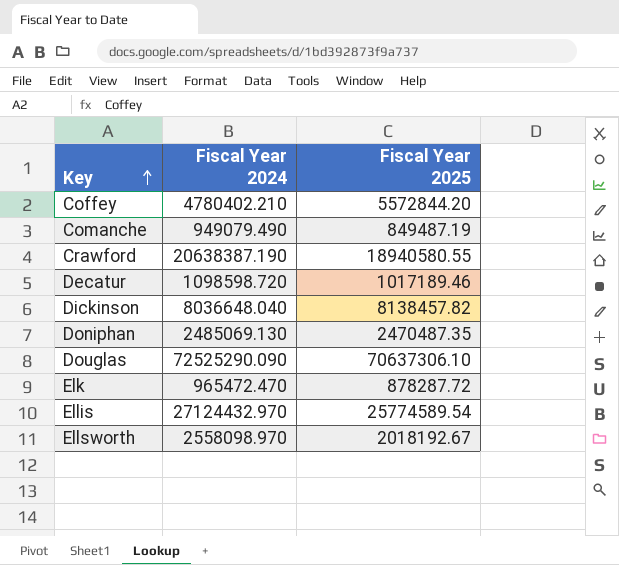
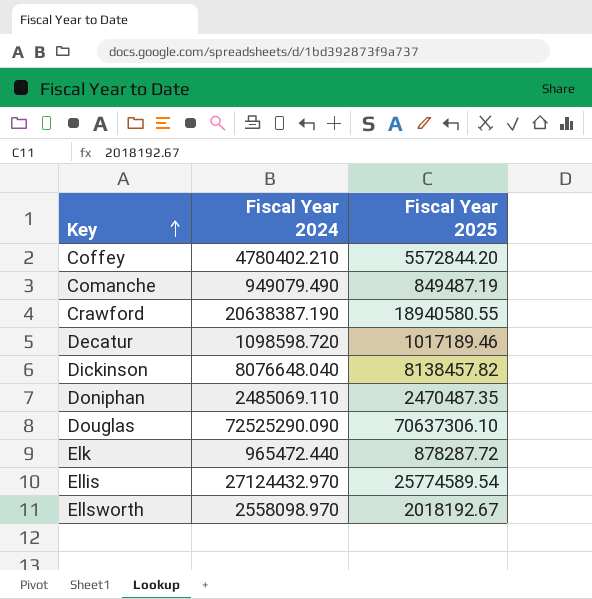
Dickinson | Fiscal Year 2024: 8036648.040 -> 8076648.040
Doniphan | Fiscal Year 2024: 2485069.130 -> 2485069.110
Elk | Fiscal Year 2024: 965472.470 -> 965472.440

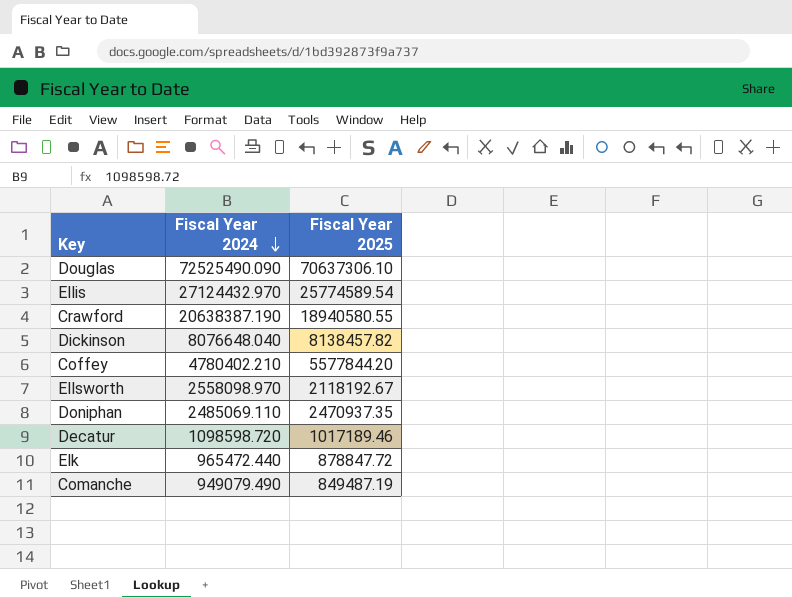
row order: Key ascending -> Fiscal Year 2024 descending
Douglas | Fiscal Year 2024: 72525290.090 -> 72525490.090
Coffey | Fiscal Year 2025: 5572844.20 -> 5577844.20
Ellsworth | Fiscal Year 2025: 2018192.67 -> 2118192.67
Doniphan | Fiscal Year 2025: 2470487.35 -> 2470937.35
Elk | Fiscal Year 2025: 878287.72 -> 878847.72

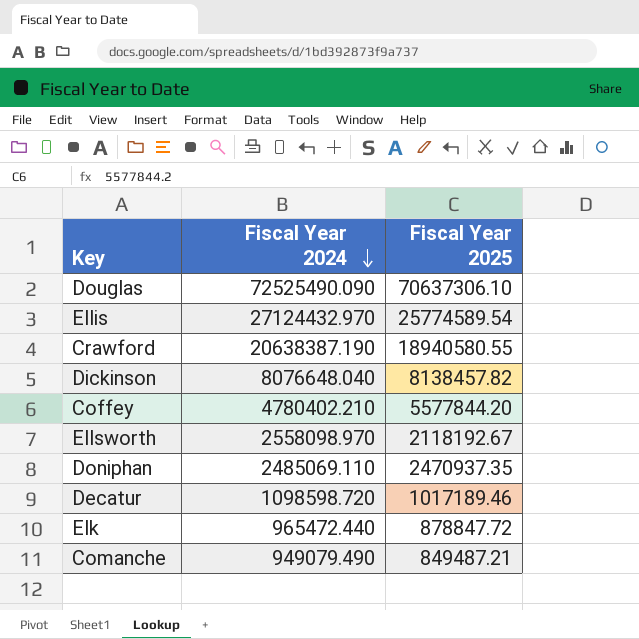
Comanche | Fiscal Year 2025: 849487.19 -> 849487.21

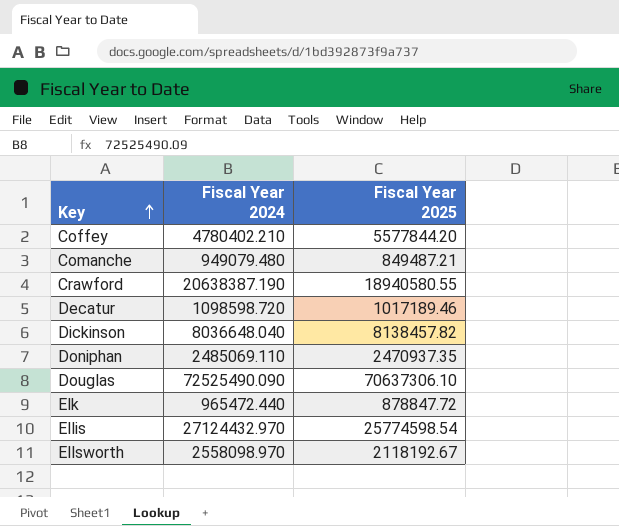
row order: Fiscal Year 2024 descending -> Key ascending
Comanche | Fiscal Year 2024: 949079.490 -> 949079.480
Dickinson | Fiscal Year 2024: 8076648.040 -> 8036648.040
Ellis | Fiscal Year 2025: 25774589.54 -> 25774598.54

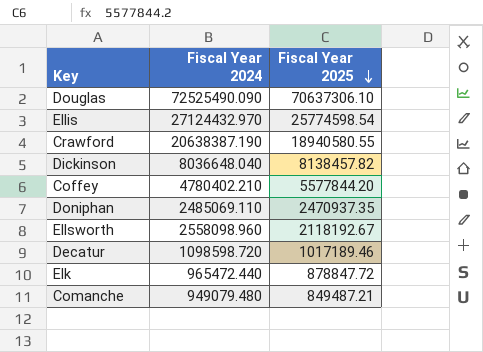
row order: Key ascending -> Fiscal Year 2025 descending
Ellsworth | Fiscal Year 2024: 2558098.970 -> 2558098.960

